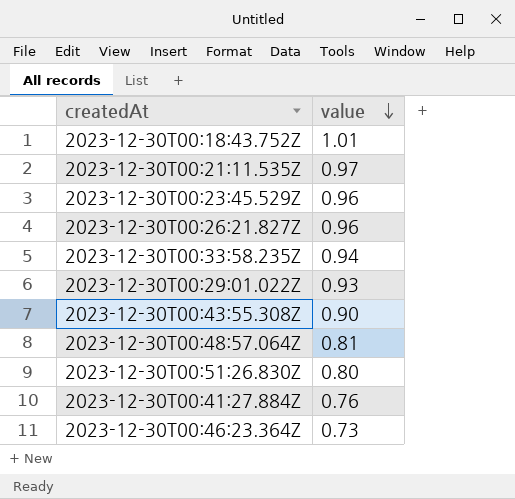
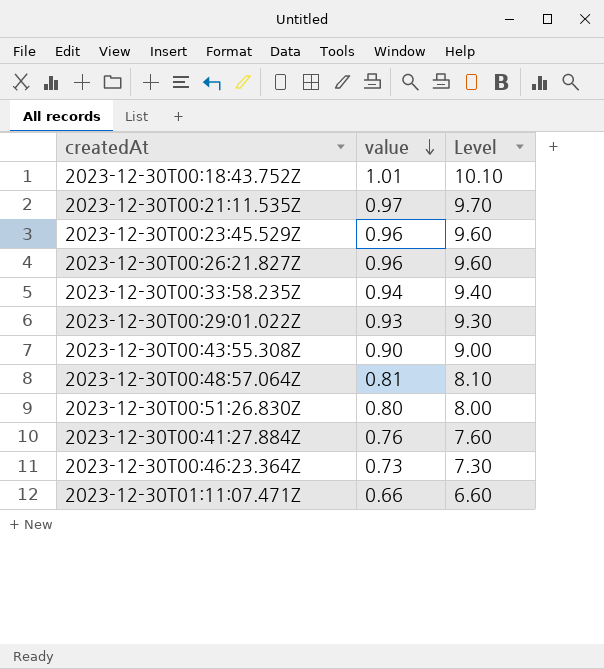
column Level | formula: none -> [value] * 10
row 2023-12-30T01:11:07.471Z: none -> 0.66 | 6.60

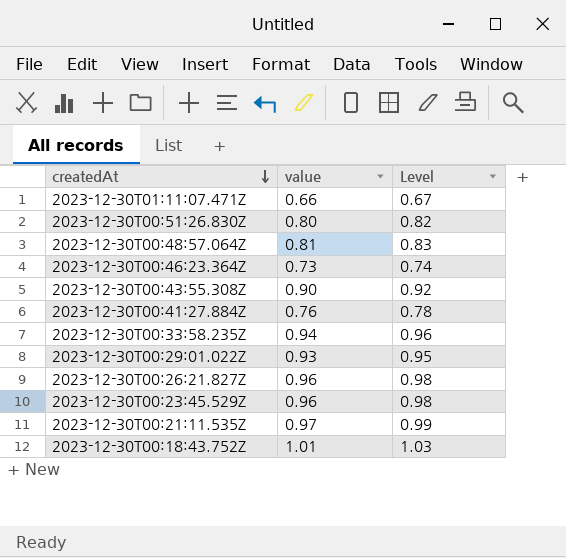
row order: value descending -> createdAt descending
column Level | formula: [value] * 10 -> [value] * 1.02

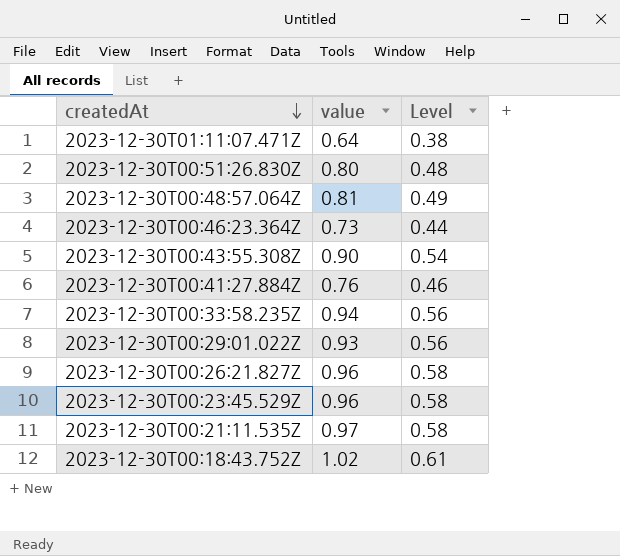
column Level | formula: [value] * 1.02 -> [value] * 0.6
2023-12-30T01:11:07.471Z | value: 0.66 -> 0.64
2023-12-30T00:18:43.752Z | value: 1.01 -> 1.02

